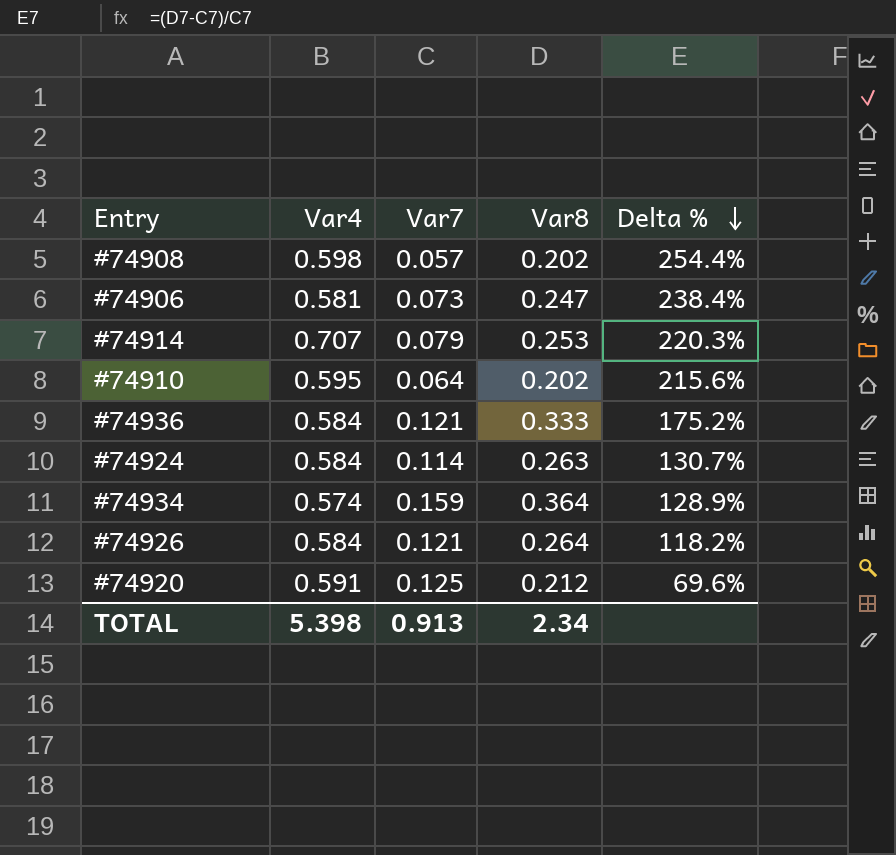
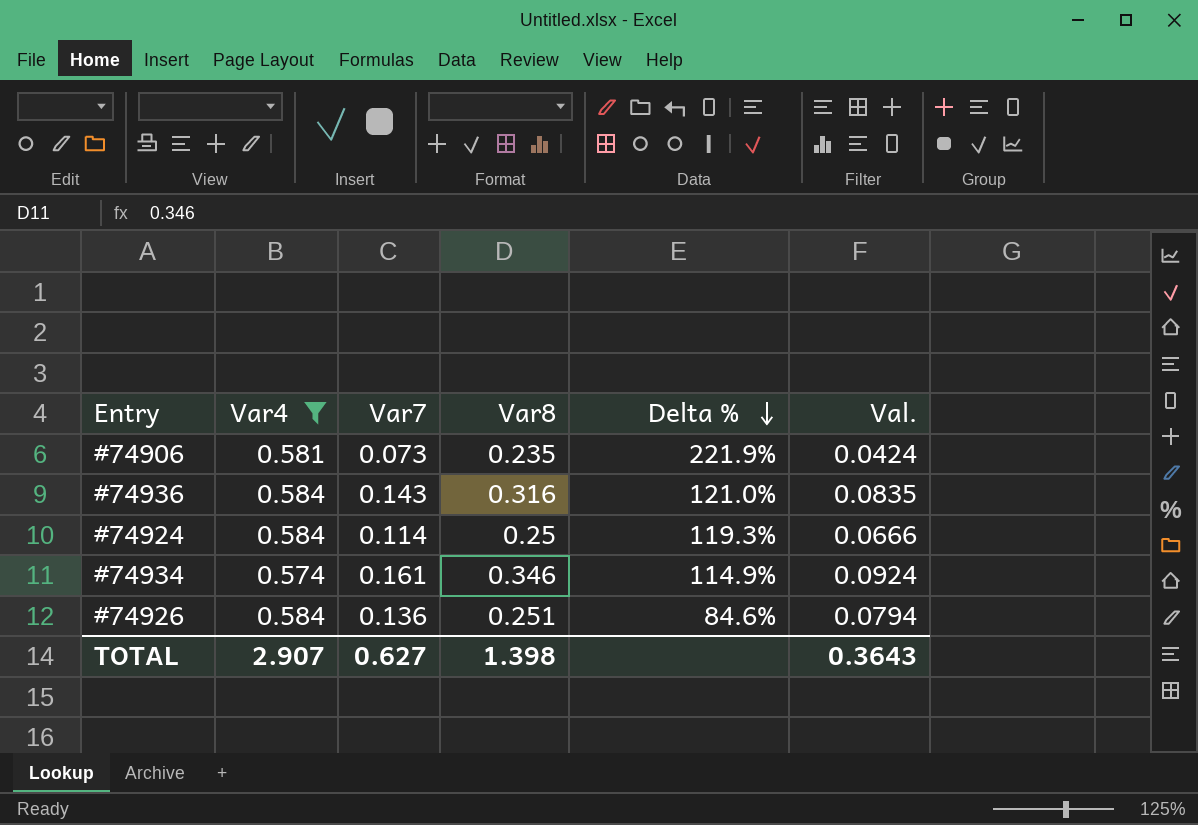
filter: none -> Var4 <= 0.584
column Val. | formula: none -> [Var4] * [Var7]
#74906 | Var8: 0.247 -> 0.235
#74906 | Delta %: 238.4% -> 221.9%
#74936 | Var7: 0.121 -> 0.143
#74936 | Var8: 0.333 -> 0.316
#74936 | Delta %: 175.2% -> 121.0%
#74924 | Var8: 0.263 -> 0.25
#74924 | Delta %: 130.7% -> 119.3%
#74934 | Var7: 0.159 -> 0.161
#74934 | Var8: 0.364 -> 0.346
#74934 | Delta %: 128.9% -> 114.9%
#74926 | Var7: 0.121 -> 0.136
#74926 | Var8: 0.264 -> 0.251
#74926 | Delta %: 118.2% -> 84.6%
TOTAL | Var4: 5.398 -> 2.907
TOTAL | Var7: 0.913 -> 0.627
TOTAL | Var8: 2.34 -> 1.398

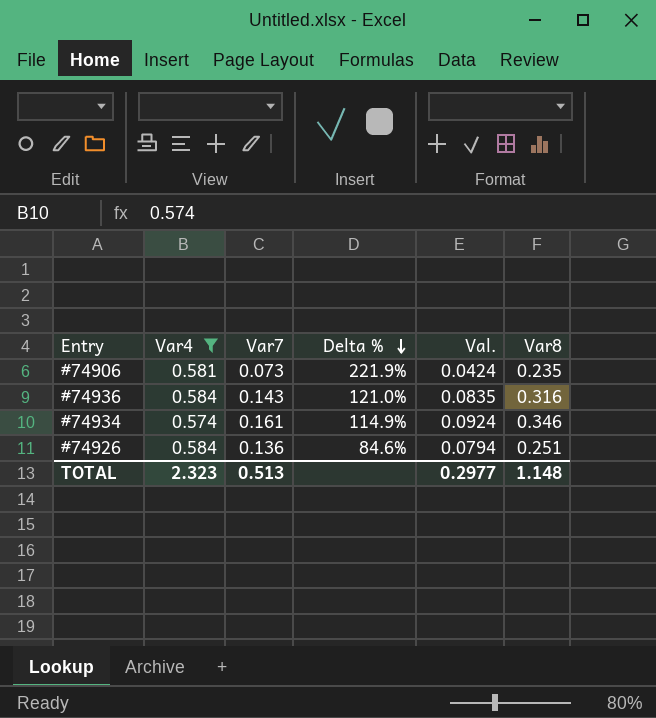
column Var8 | position: 4 -> 6
row #74924: 0.584 | 0.114 | 0.25 | 119.3% | 0.0666 -> none
TOTAL | Var4: 2.907 -> 2.323
TOTAL | Var7: 0.627 -> 0.513
TOTAL | Val.: 0.3643 -> 0.2977
TOTAL | Var8: 1.398 -> 1.148

